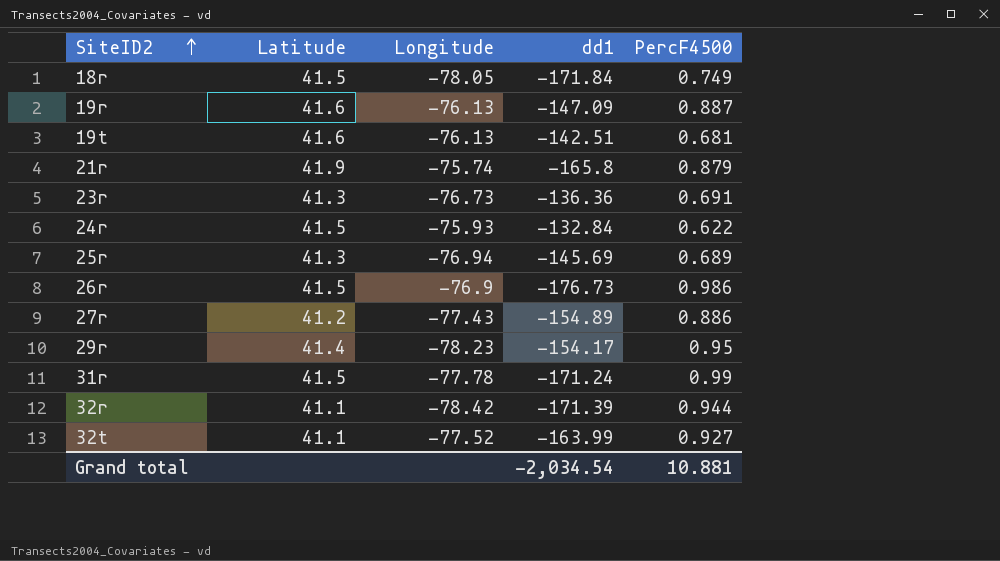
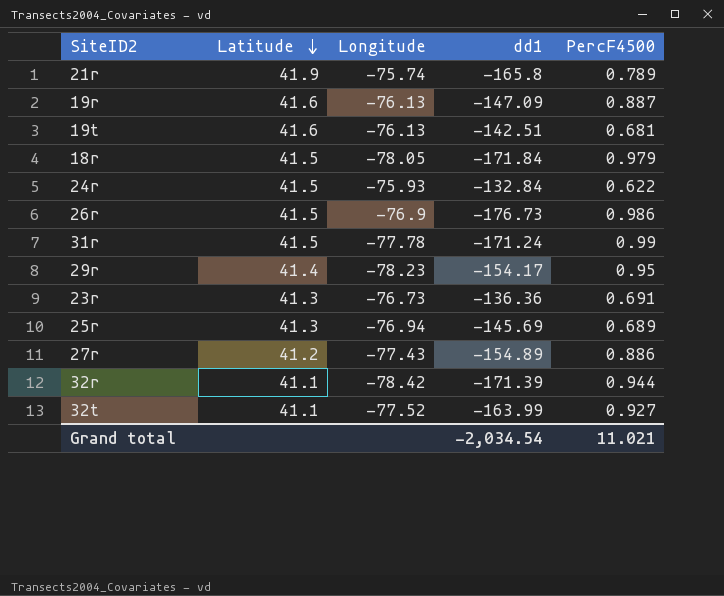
row order: SiteID2 ascending -> Latitude descending
21r | PercF4500: 0.879 -> 0.789
18r | PercF4500: 0.749 -> 0.979
Grand total | PercF4500: 10.881 -> 11.021

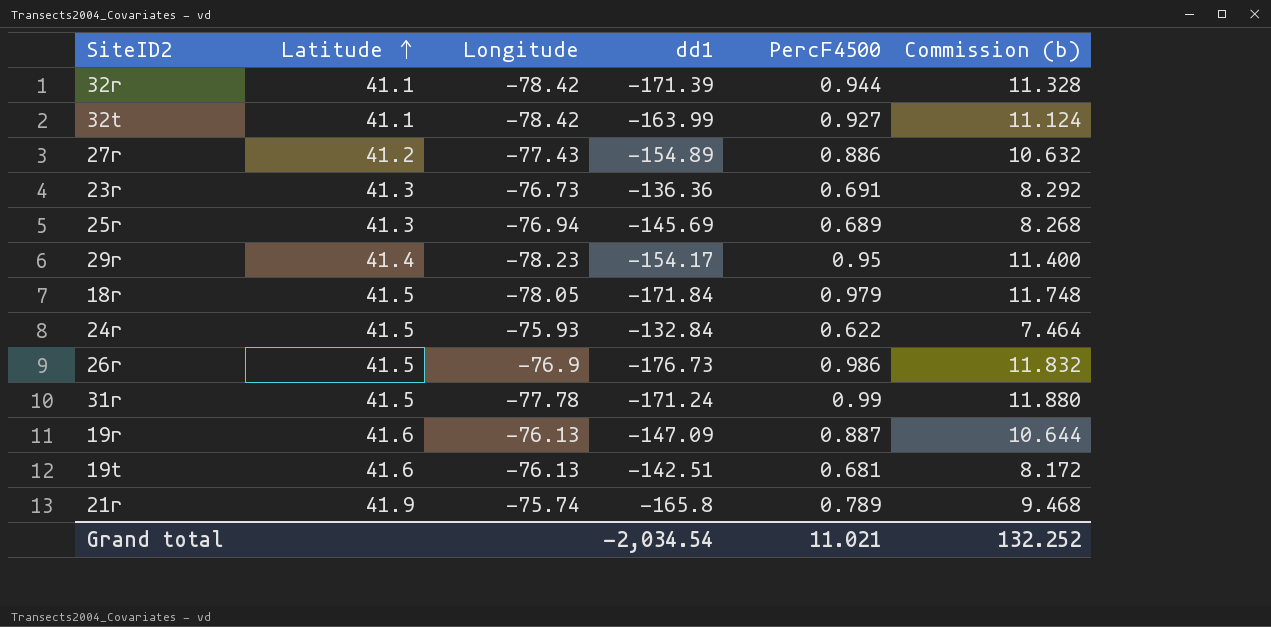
row order: Latitude descending -> Latitude ascending
column Commission (b) | formula: none -> [PercF4500] * 12
32t | Longitude: -77.52 -> -78.42

